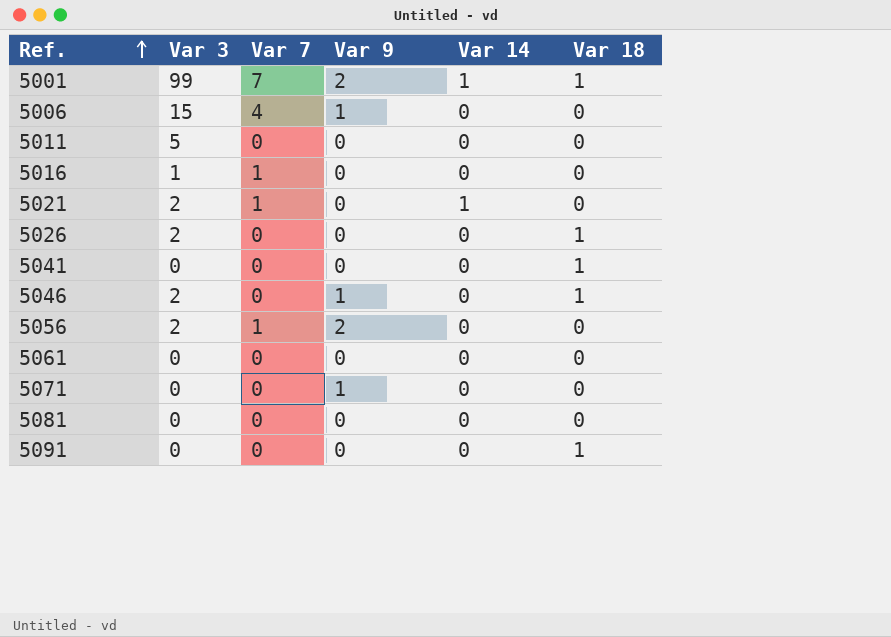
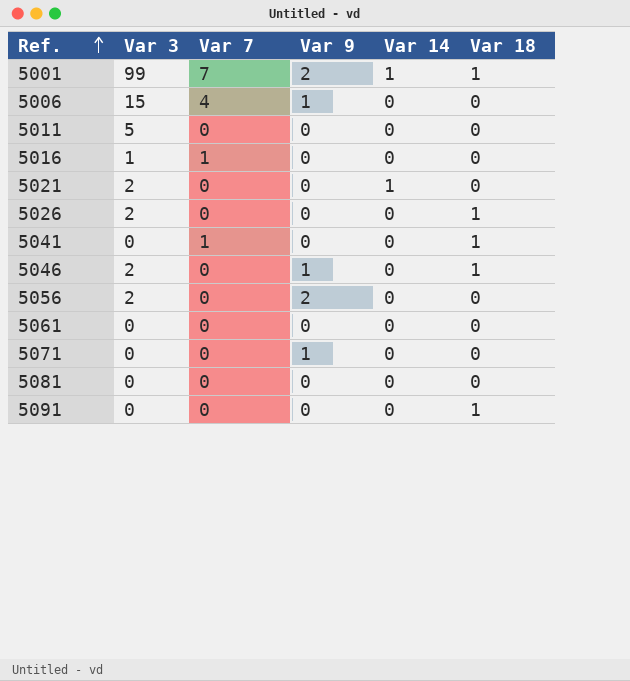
5021 | Var 7: 1 -> 0
5041 | Var 7: 0 -> 1
5056 | Var 7: 1 -> 0

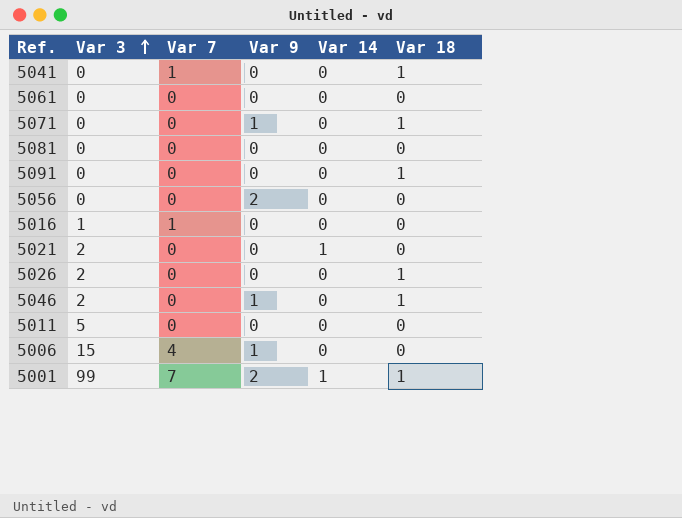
row order: Ref. ascending -> Var 3 ascending
5071 | Var 18: 0 -> 1
5056 | Var 3: 2 -> 0

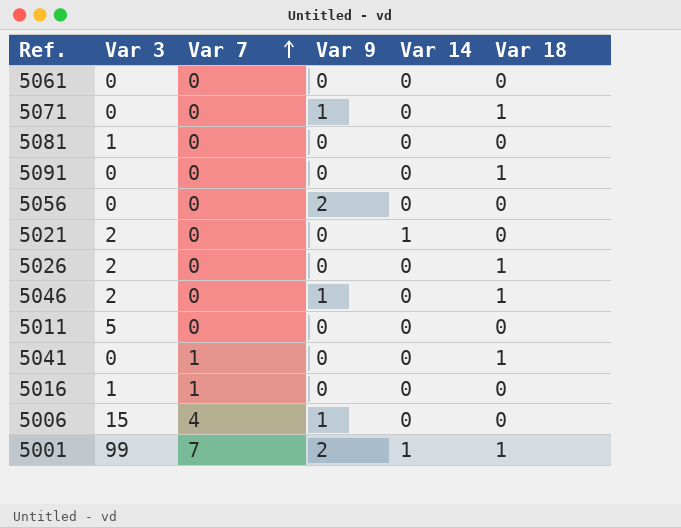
row order: Var 3 ascending -> Var 7 ascending
5081 | Var 3: 0 -> 1

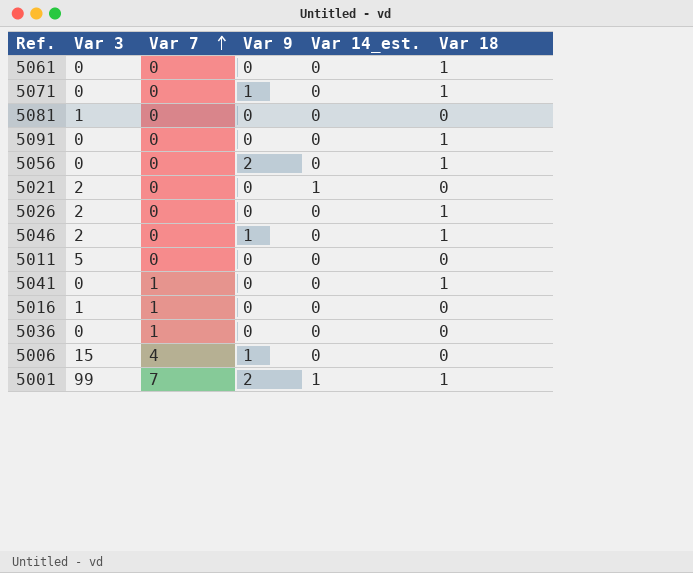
column name: Var 14 -> Var 14_est.
5061 | Var 18: 0 -> 1
5056 | Var 18: 0 -> 1
row 5036: none -> 0 | 1 | 0 | 0 | 0

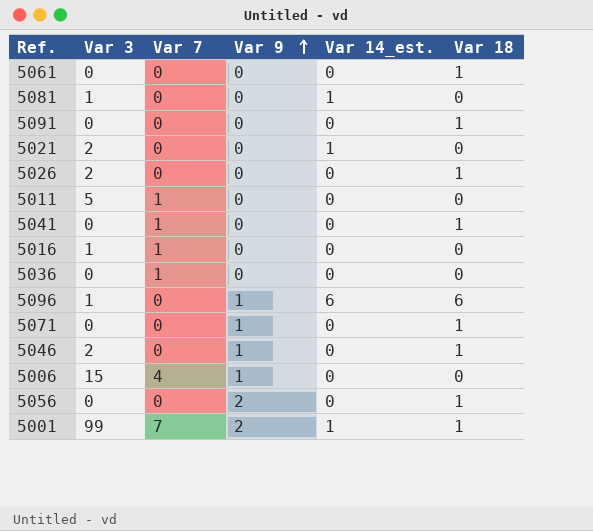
row order: Var 7 ascending -> Var 9 ascending
5081 | Var 14_est.: 0 -> 1
5011 | Var 7: 0 -> 1
row 5096: none -> 1 | 0 | 1 | 6 | 6

